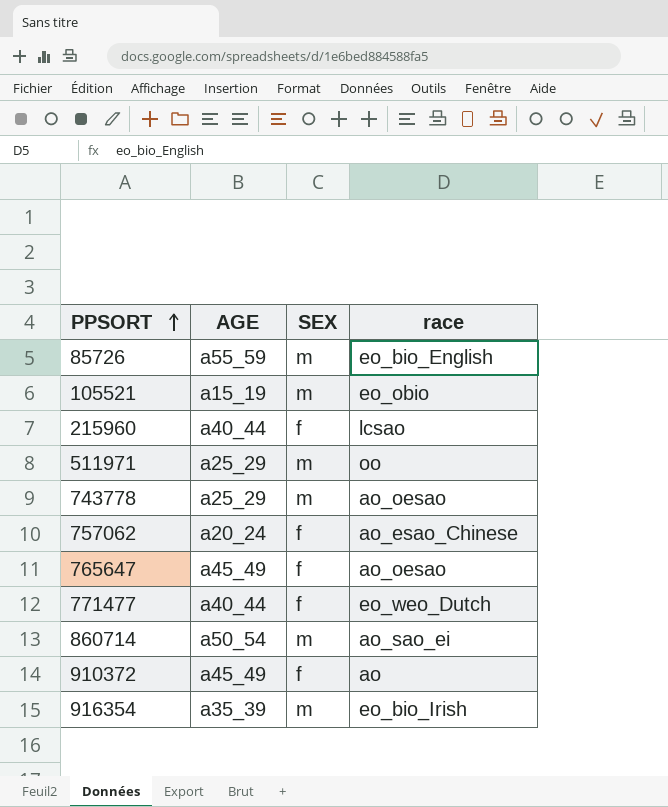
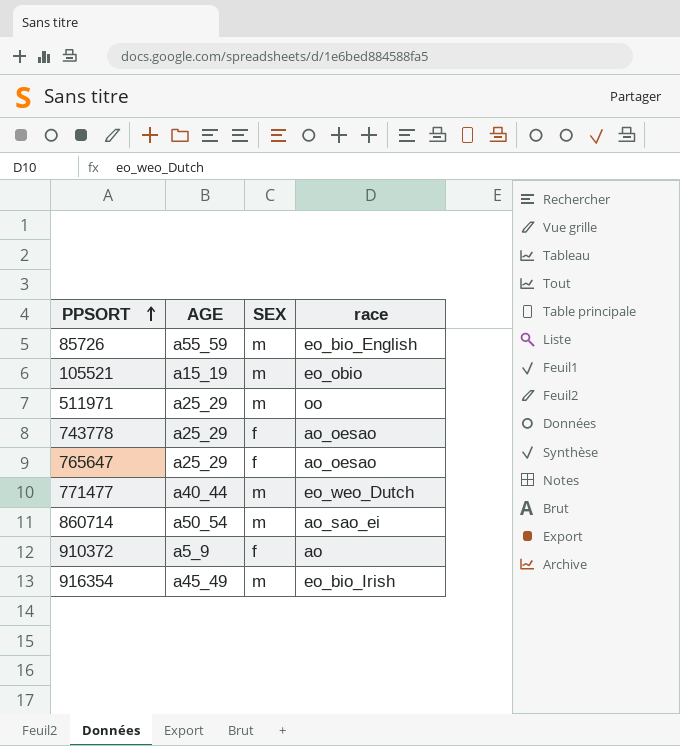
row 215960: a40_44 | f | lcsao -> none
row 757062: a20_24 | f | ao_esao_Chinese -> none
743778 | SEX: m -> f
765647 | AGE: a45_49 -> a25_29
771477 | SEX: f -> m
910372 | AGE: a45_49 -> a5_9
916354 | AGE: a35_39 -> a45_49

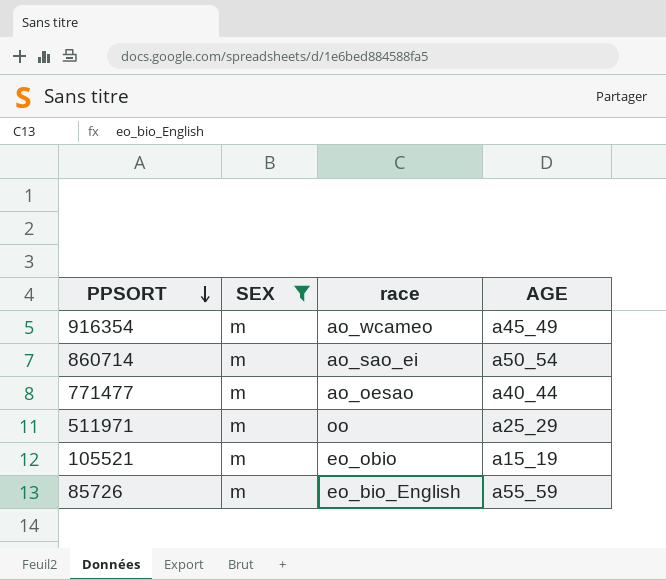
filter: none -> SEX = m
row order: PPSORT ascending -> PPSORT descending
column AGE | position: 2 -> 4
916354 | race: eo_bio_Irish -> ao_wcameo
771477 | race: eo_weo_Dutch -> ao_oesao

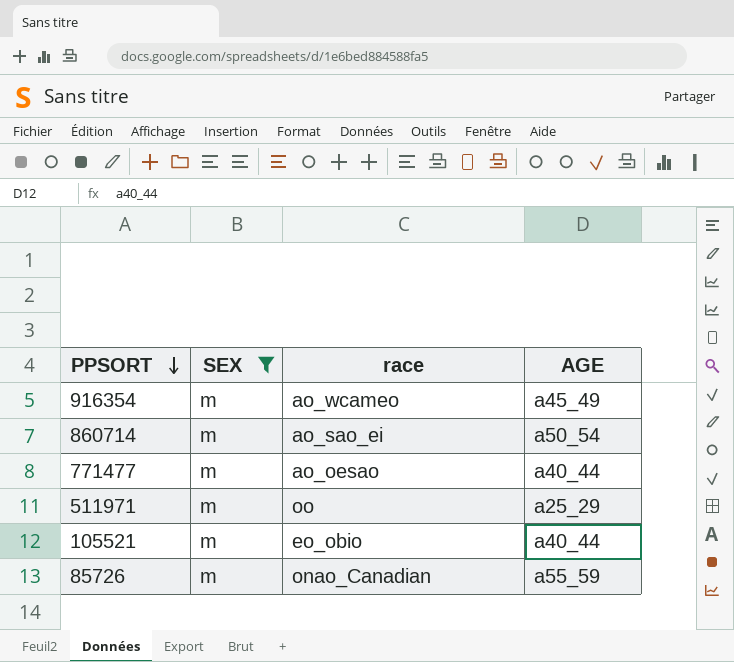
105521 | AGE: a15_19 -> a40_44
85726 | race: eo_bio_English -> onao_Canadian

